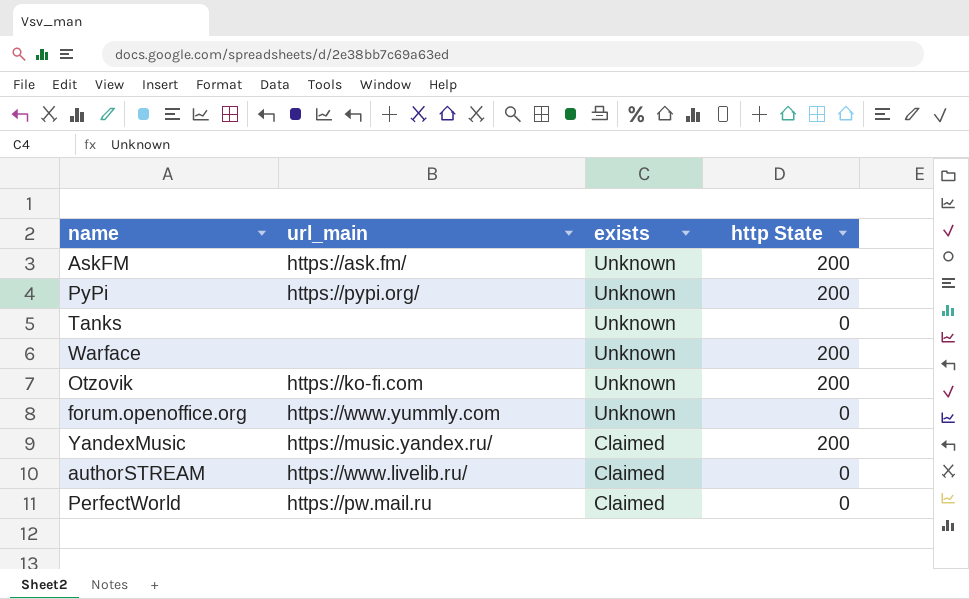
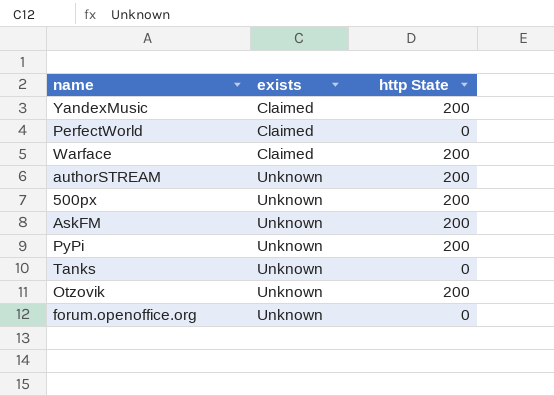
row order: exists descending -> exists ascending
column url_main | position: 2 -> none
Warface | exists: Unknown -> Claimed
authorSTREAM | exists: Claimed -> Unknown
authorSTREAM | http State: 0 -> 200
row 500px: none -> Unknown | 200

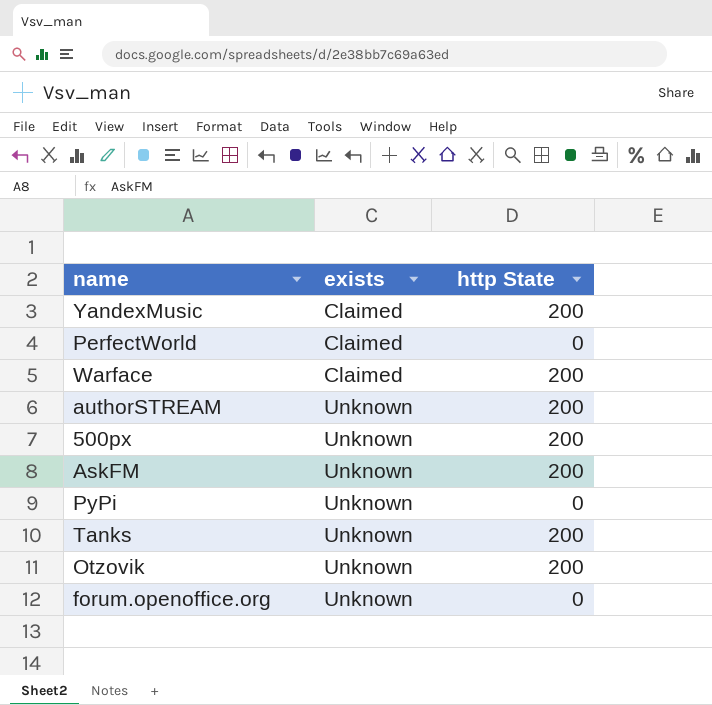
PyPi | http State: 200 -> 0
Tanks | http State: 0 -> 200

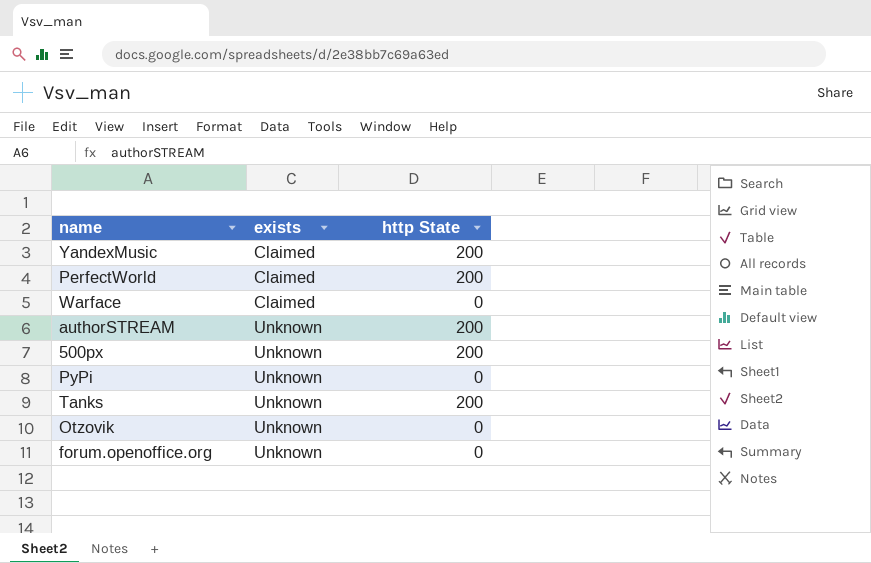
row AskFM: Unknown | 200 -> none
PerfectWorld | http State: 0 -> 200
Warface | http State: 200 -> 0
Otzovik | http State: 200 -> 0

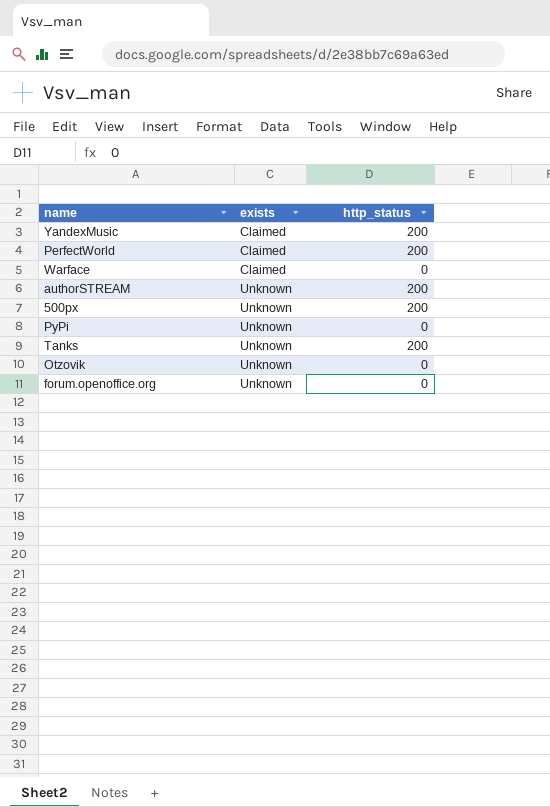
column name: http State -> http_status

